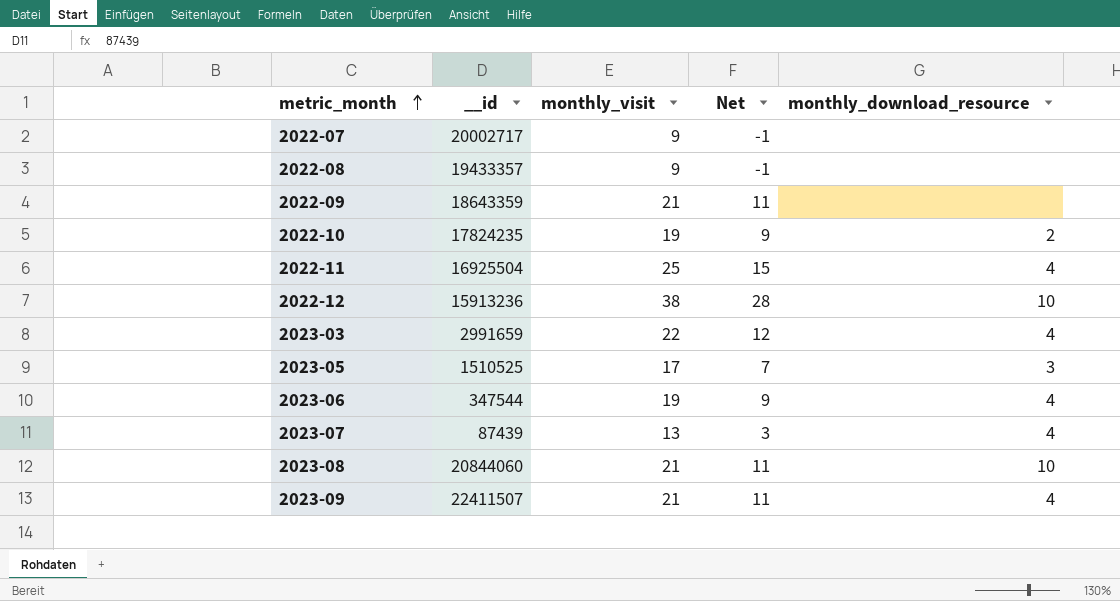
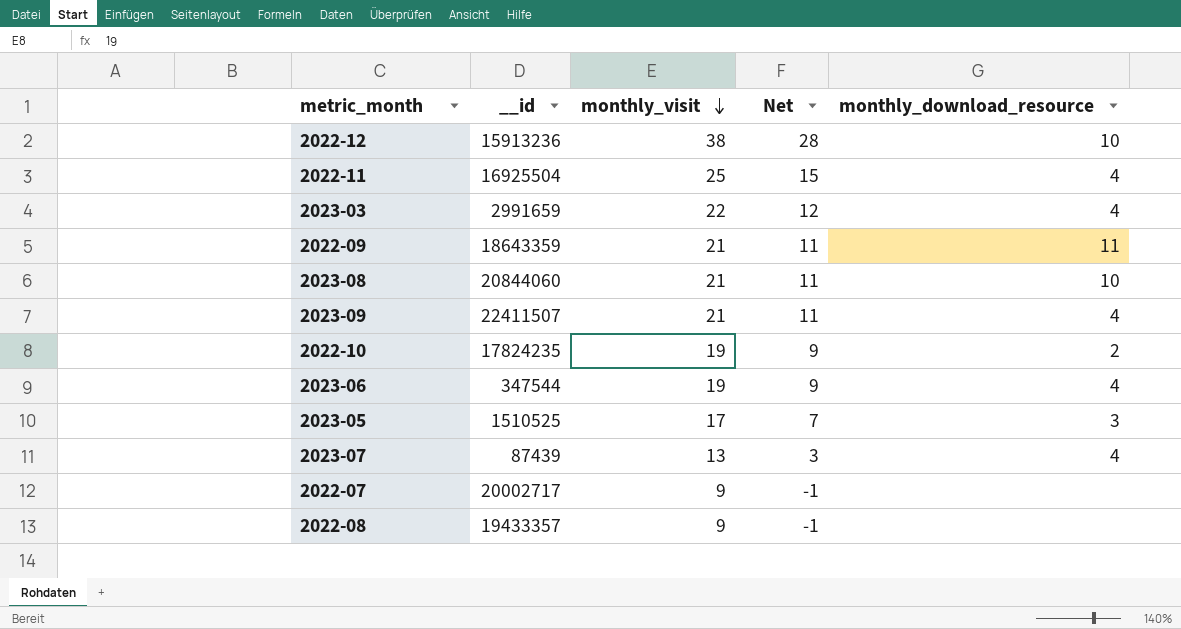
row order: metric_month ascending -> monthly_visit descending
2022-09 | monthly_download_resource: none -> 11

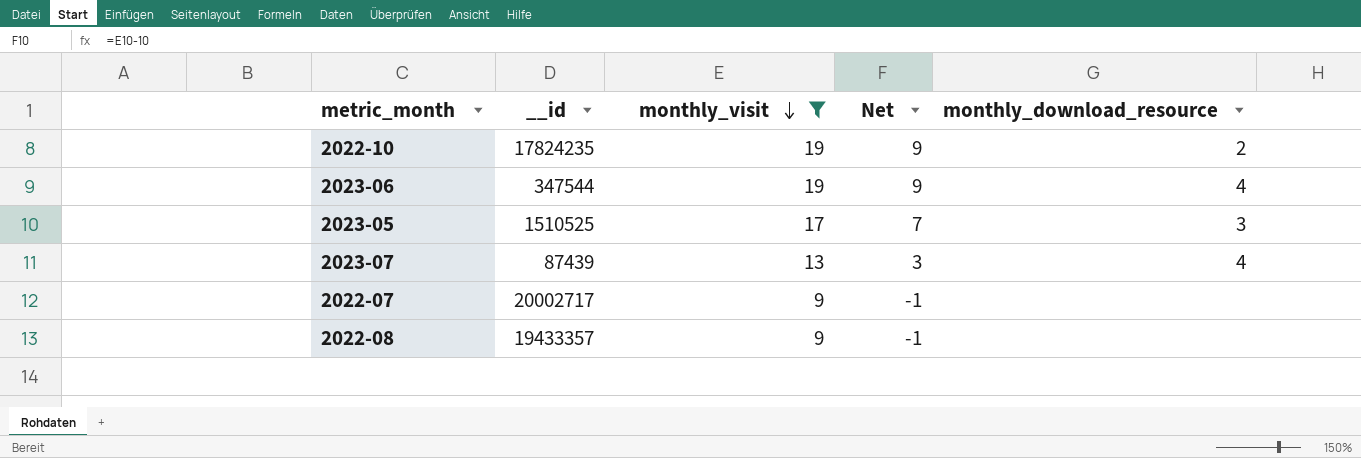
filter: none -> monthly_visit <= 19

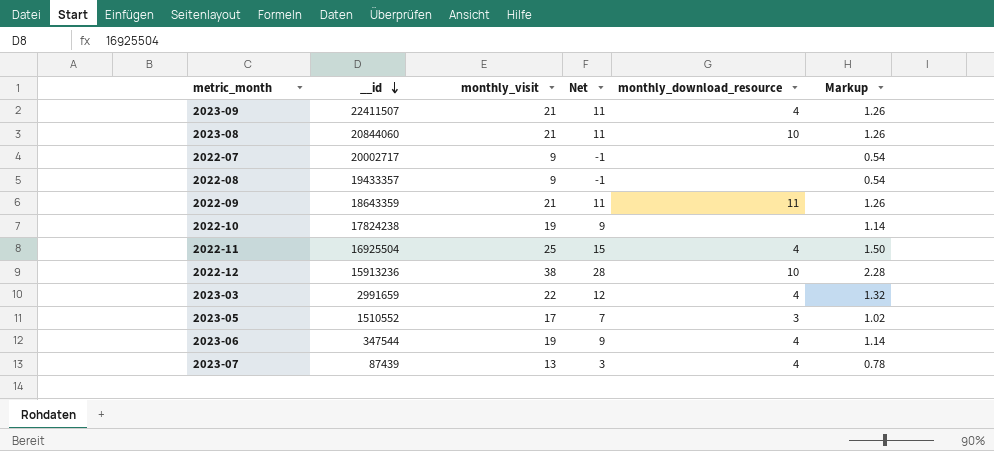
filter: monthly_visit <= 19 -> none
row order: monthly_visit descending -> __id descending
column Markup | formula: none -> [monthly_visit] * 0.06
2022-10 | __id: 17824235 -> 17824238
2022-10 | monthly_download_resource: 2 -> none
2023-05 | __id: 1510525 -> 1510552

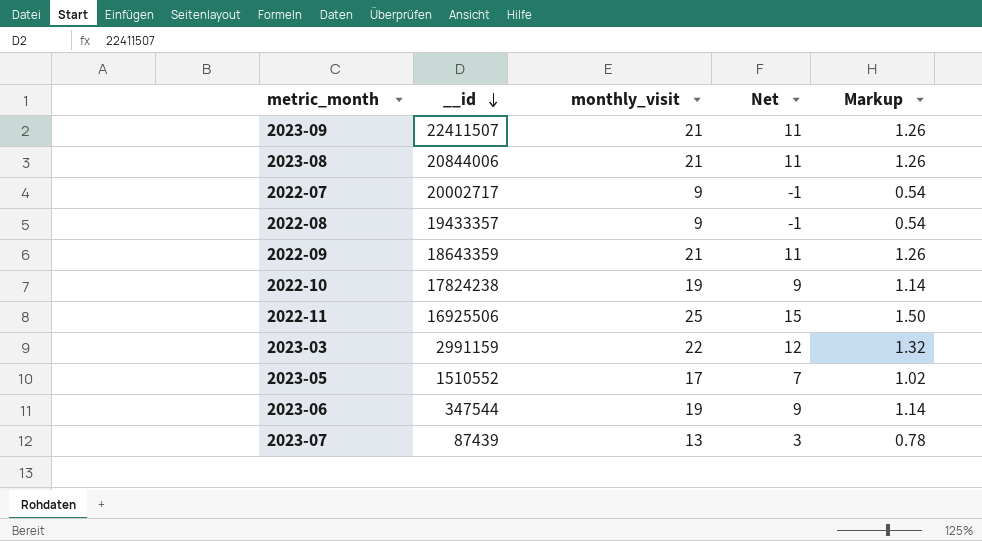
column monthly_download_resource | position: 5 -> none
row 2022-12: 15913236 | 38 | 28 | 10 | 2.28 -> none
2023-08 | __id: 20844060 -> 20844006
2022-11 | __id: 16925504 -> 16925506
2023-03 | __id: 2991659 -> 2991159

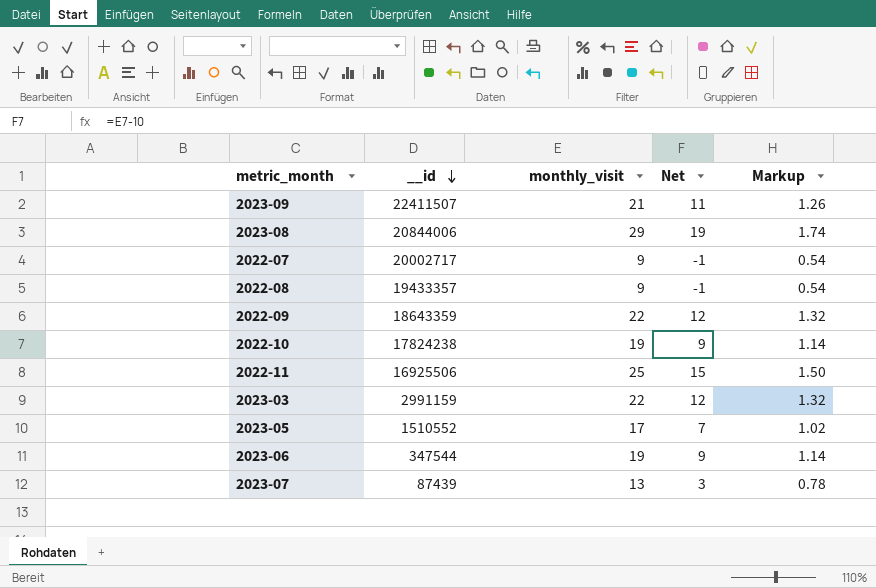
2023-08 | monthly_visit: 21 -> 29
2023-08 | Net: 11 -> 19
2023-08 | Markup: 1.26 -> 1.74
2022-09 | monthly_visit: 21 -> 22
2022-09 | Net: 11 -> 12
2022-09 | Markup: 1.26 -> 1.32

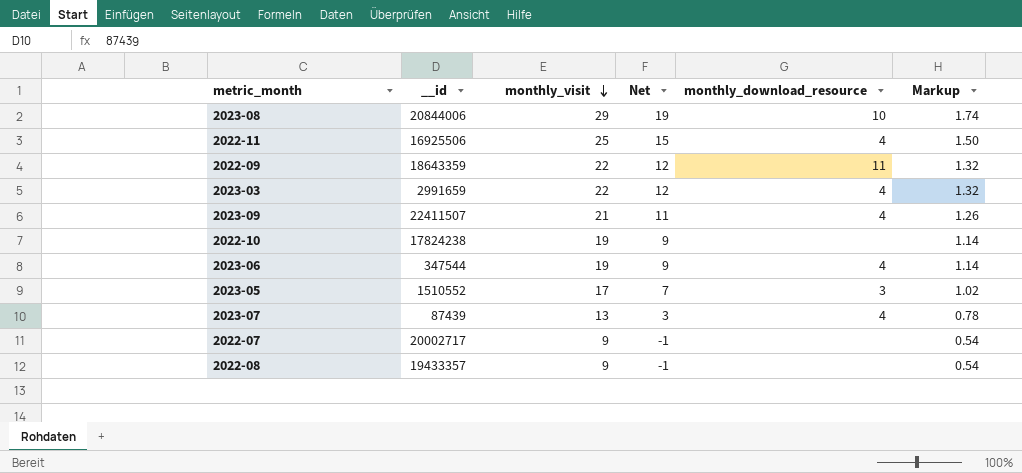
row order: __id descending -> monthly_visit descending
column monthly_download_resource | position: none -> 5
2023-03 | __id: 2991159 -> 2991659

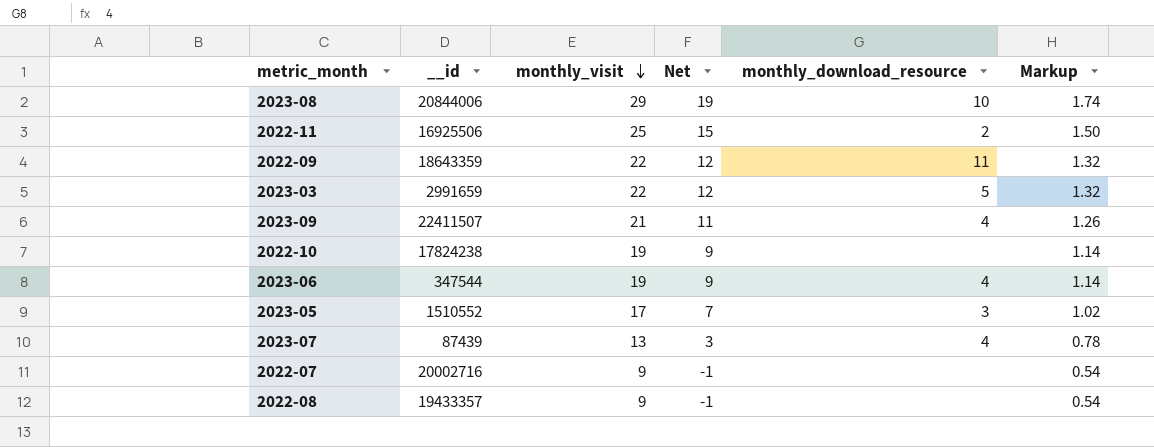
2022-11 | monthly_download_resource: 4 -> 2
2023-03 | monthly_download_resource: 4 -> 5
2022-07 | __id: 20002717 -> 20002716

